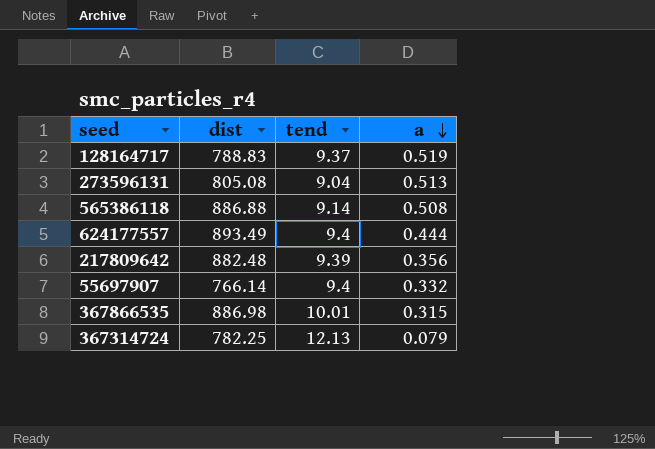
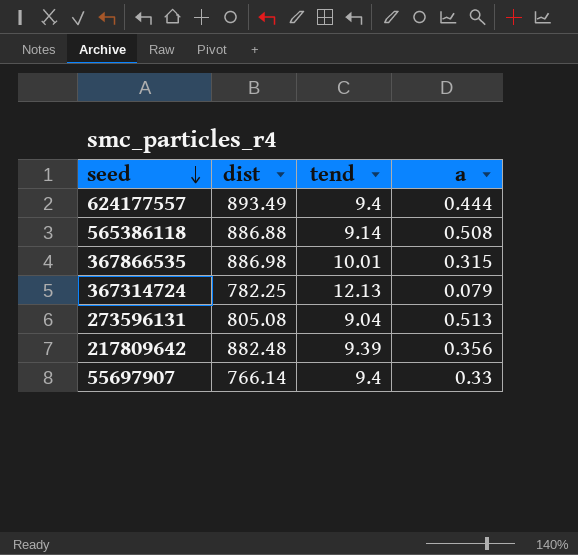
row order: a descending -> seed descending
row 128164717: 788.83 | 9.37 | 0.519 -> none
55697907 | a: 0.332 -> 0.33

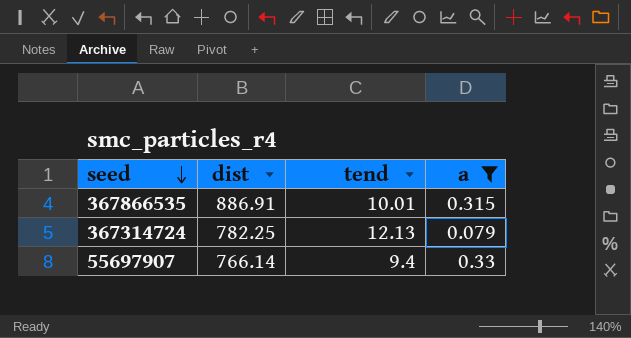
filter: none -> a <= 0.33
367866535 | dist: 886.98 -> 886.91

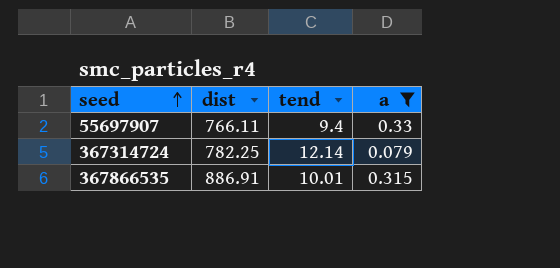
row order: seed descending -> seed ascending
55697907 | dist: 766.14 -> 766.11
367314724 | tend: 12.13 -> 12.14

